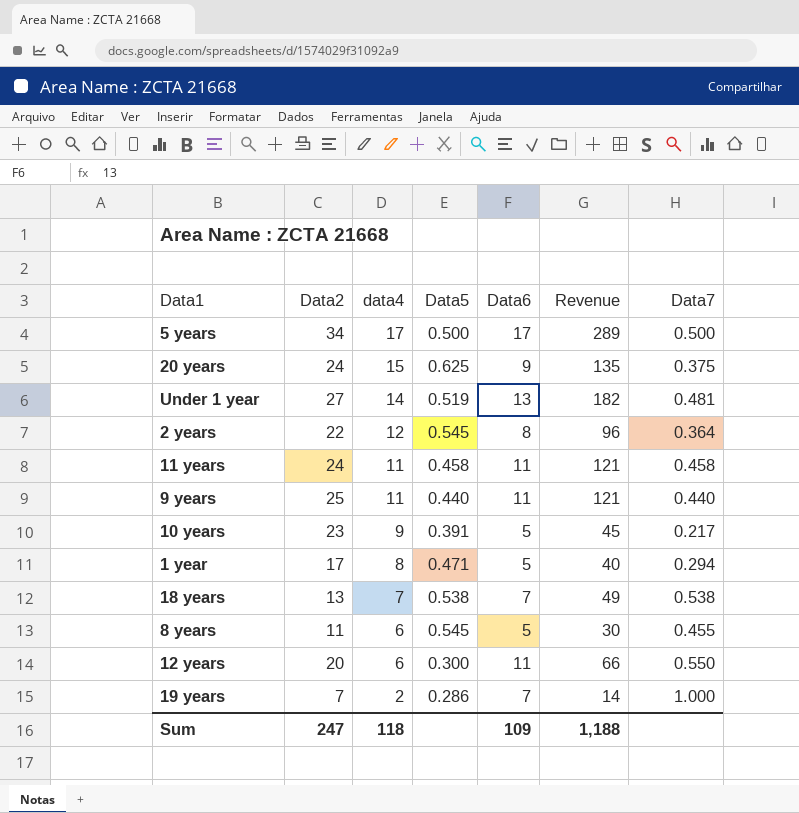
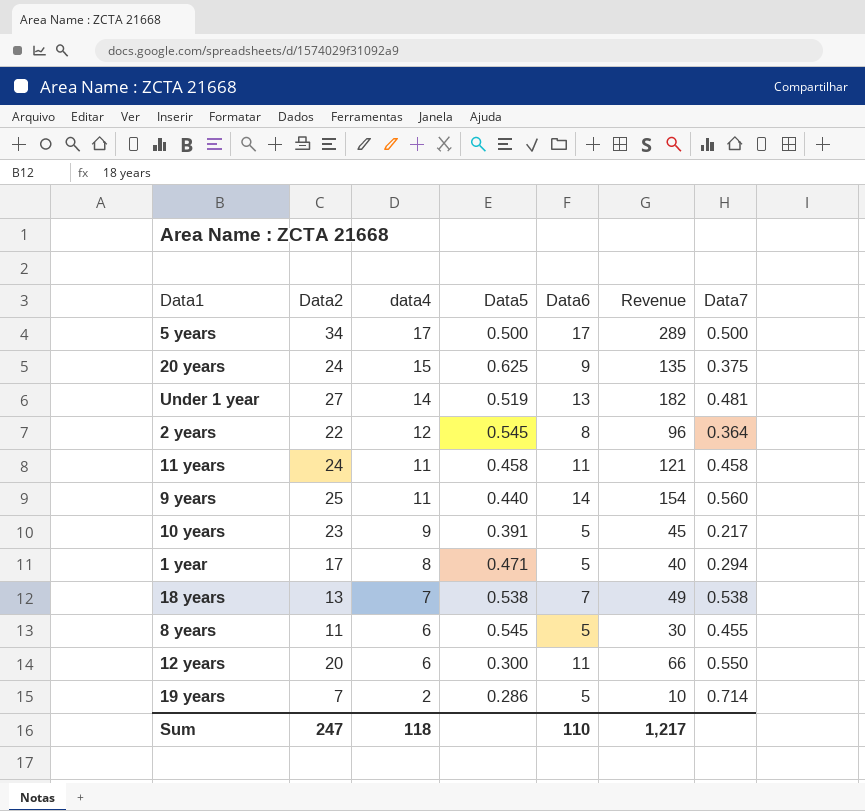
9 years | Data6: 11 -> 14
9 years | Revenue: 121 -> 154
9 years | Data7: 0.440 -> 0.560
19 years | Data6: 7 -> 5
19 years | Revenue: 14 -> 10
19 years | Data7: 1.000 -> 0.714
Sum | Data6: 109 -> 110
Sum | Revenue: 1,188 -> 1,217

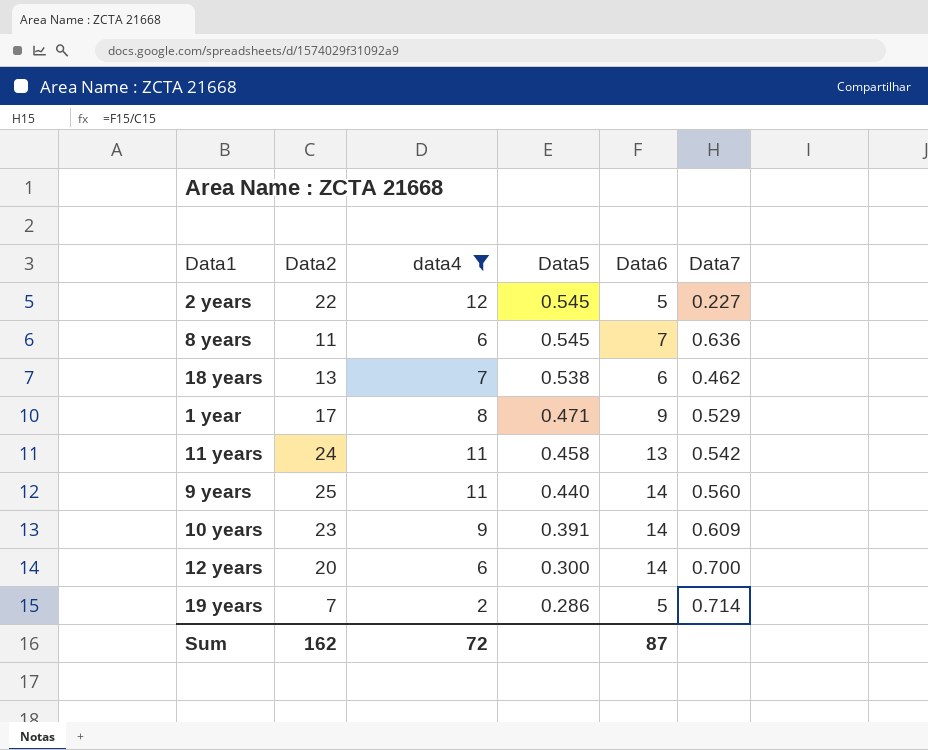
filter: none -> data4 <= 12
row order: data4 descending -> Data5 descending
column Revenue | formula: [data4] * [Data6] -> none
2 years | Data6: 8 -> 5
2 years | Data7: 0.364 -> 0.227
8 years | Data6: 5 -> 7
8 years | Data7: 0.455 -> 0.636
18 years | Data6: 7 -> 6
18 years | Data7: 0.538 -> 0.462
1 year | Data6: 5 -> 9
1 year | Data7: 0.294 -> 0.529
11 years | Data6: 11 -> 13
11 years | Data7: 0.458 -> 0.542
10 years | Data6: 5 -> 14
10 years | Data7: 0.217 -> 0.609
12 years | Data6: 11 -> 14
12 years | Data7: 0.550 -> 0.700
Sum | Data2: 247 -> 162
Sum | data4: 118 -> 72
Sum | Data6: 110 -> 87

